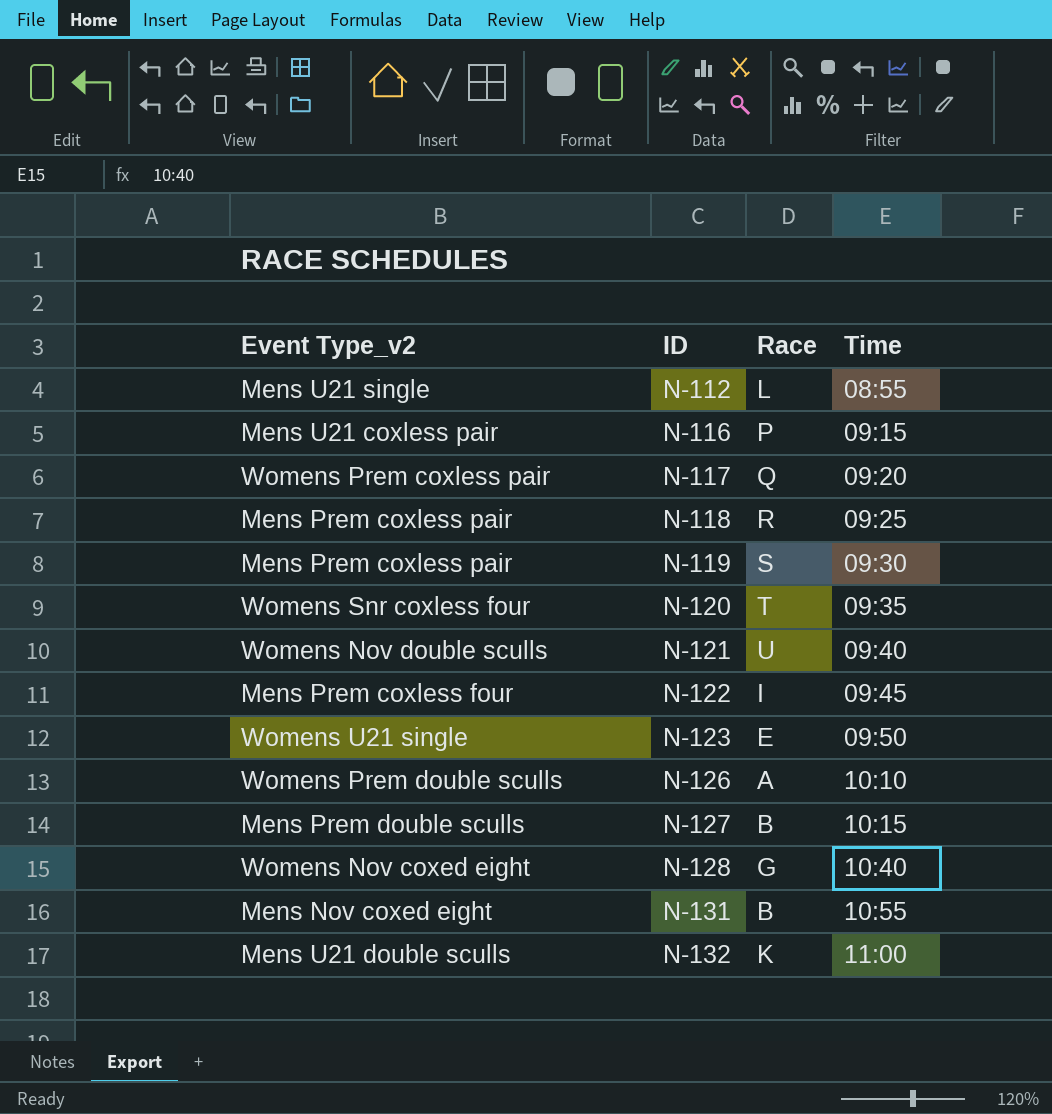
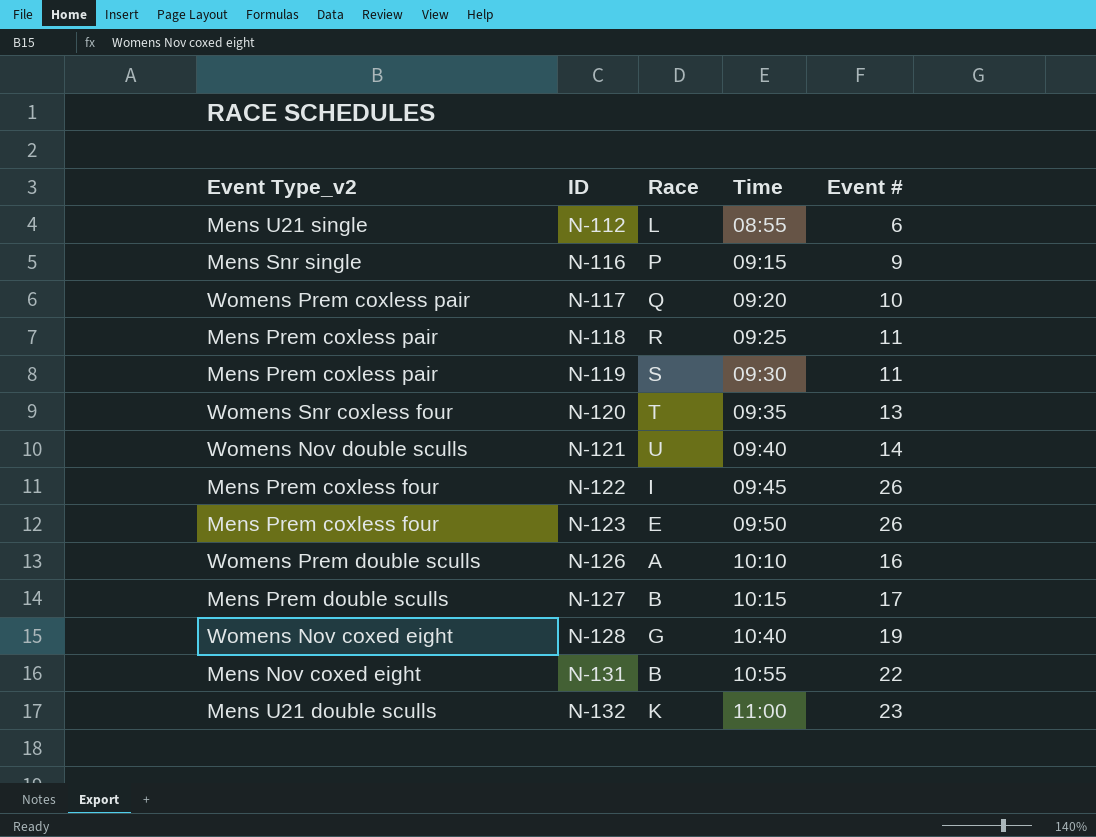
column Event # | position: none -> 5
N-116 | Event Type_v2: Mens U21 coxless pair -> Mens Snr single
N-123 | Event Type_v2: Womens U21 single -> Mens Prem coxless four

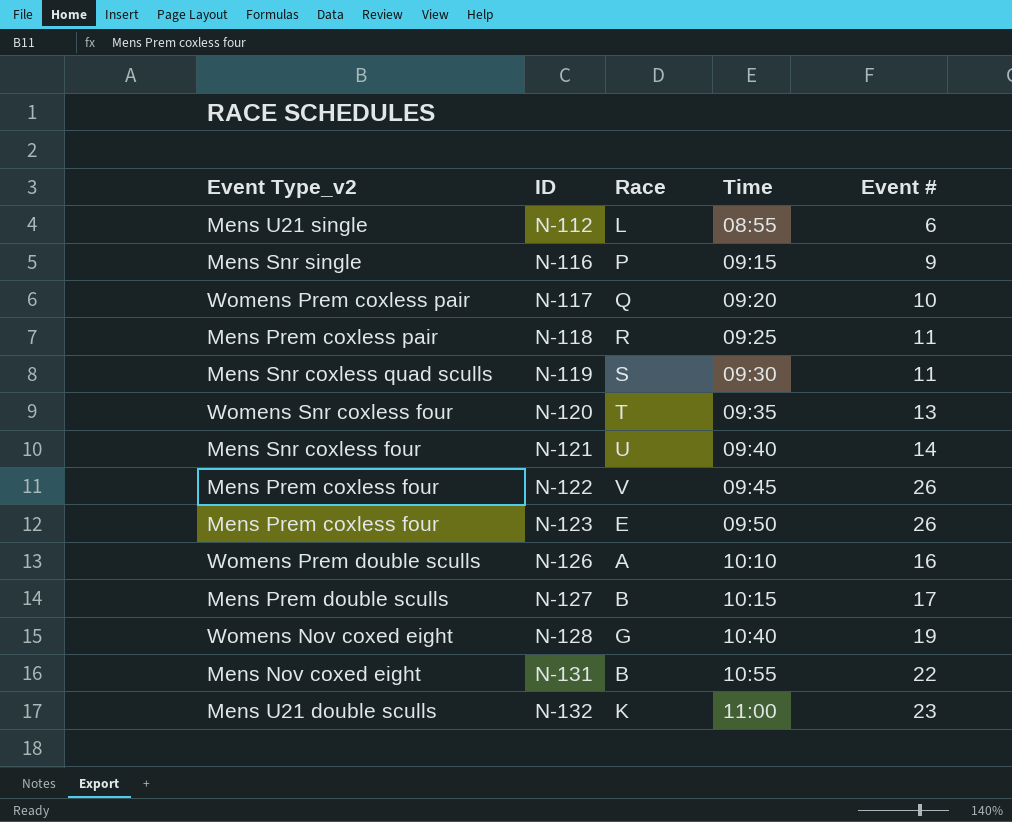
N-119 | Event Type_v2: Mens Prem coxless pair -> Mens Snr coxless quad sculls
N-121 | Event Type_v2: Womens Nov double sculls -> Mens Snr coxless four
N-122 | Race: I -> V

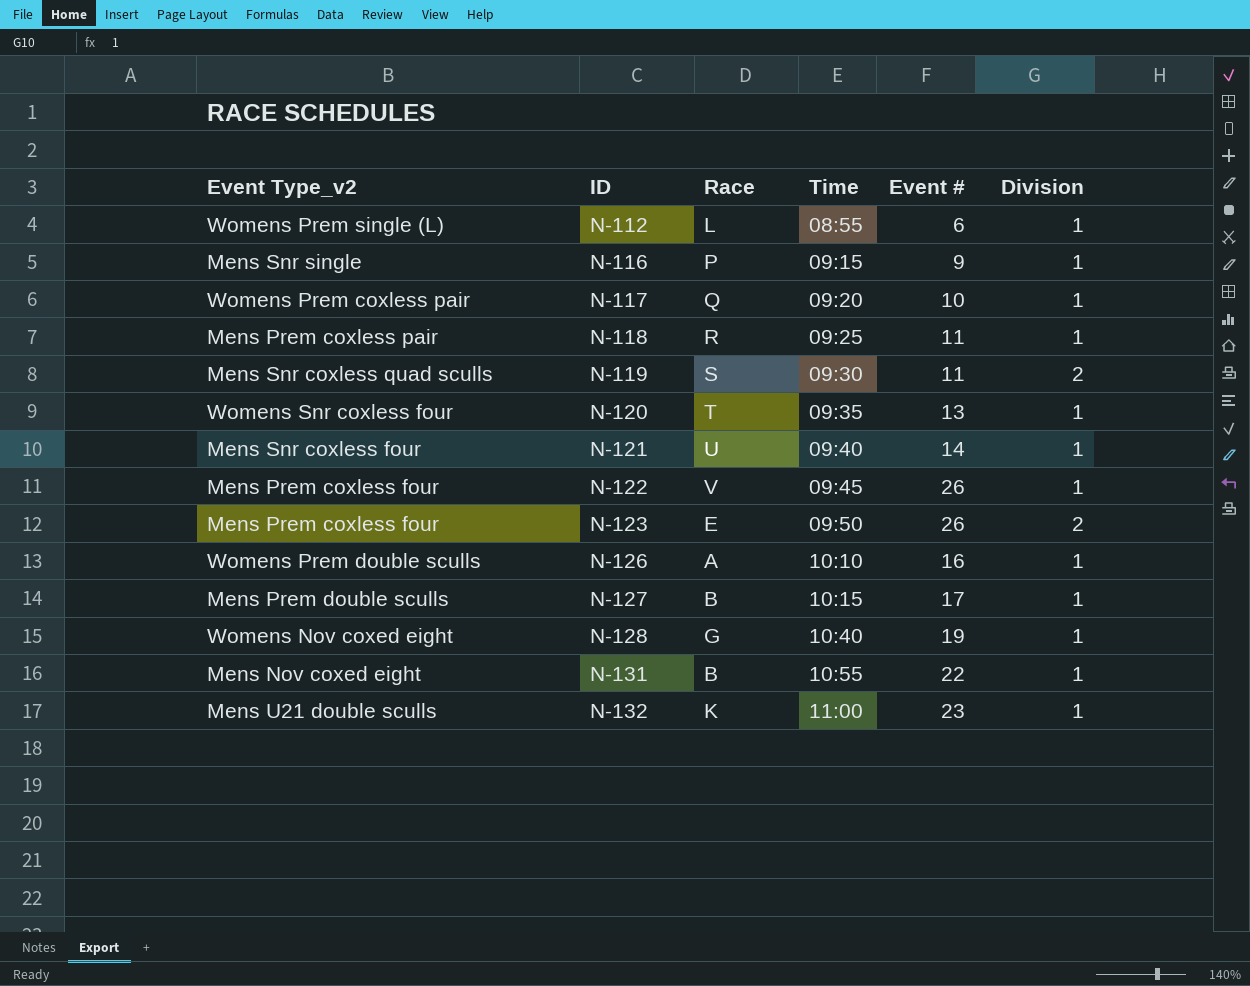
column Division | position: none -> 6
N-112 | Event Type_v2: Mens U21 single -> Womens Prem single (L)

